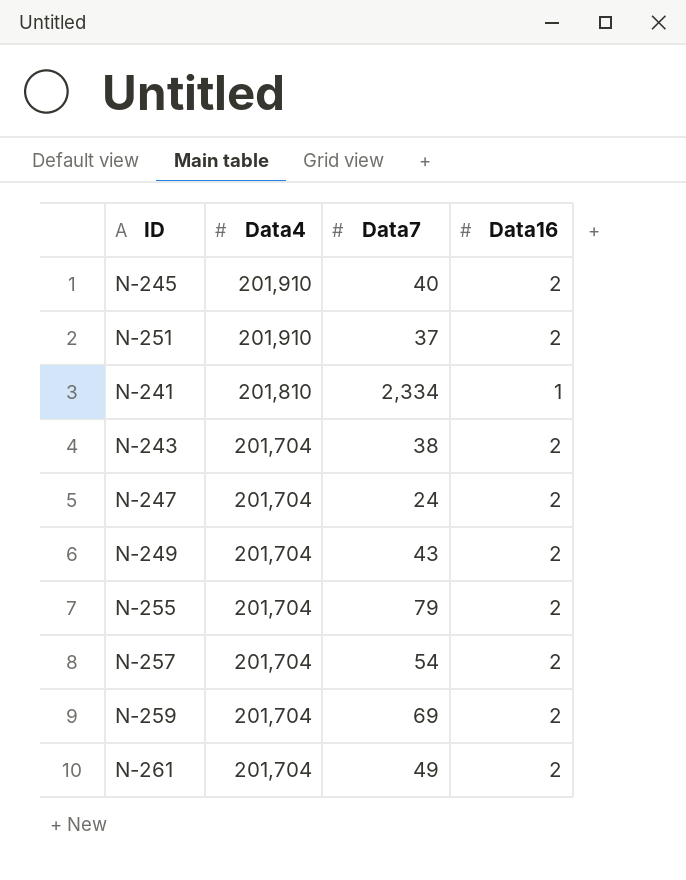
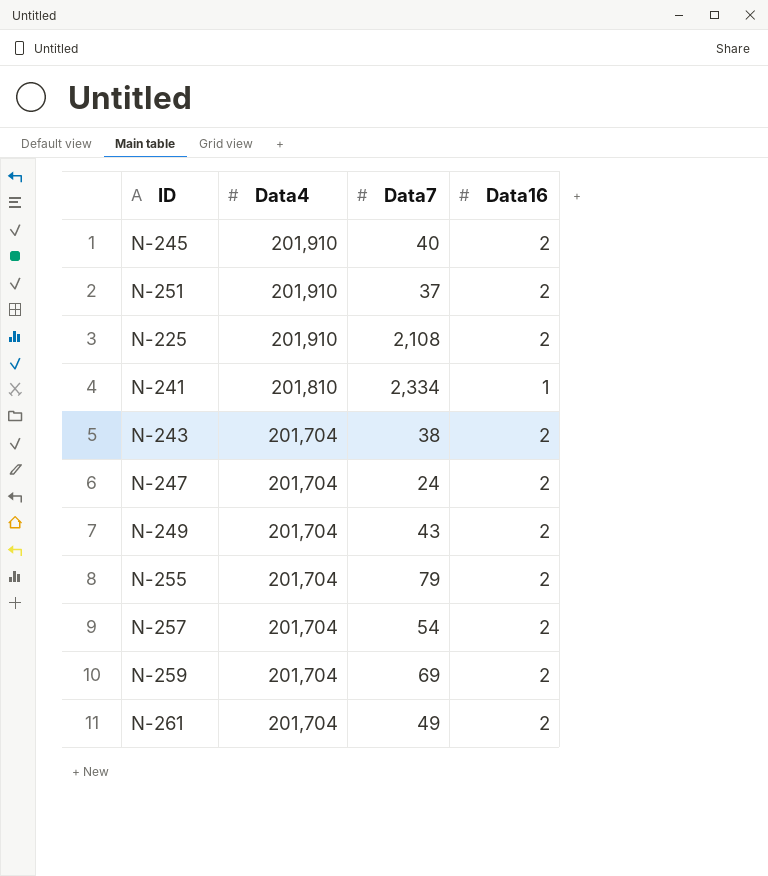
row N-225: none -> 201,910 | 2,108 | 2

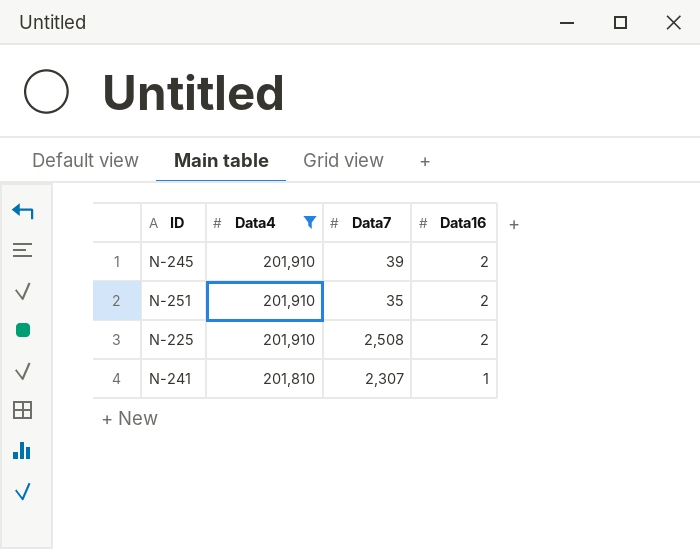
filter: none -> Data4 != 201,704
N-245 | Data7: 40 -> 39
N-251 | Data7: 37 -> 35
N-225 | Data7: 2,108 -> 2,508
N-241 | Data7: 2,334 -> 2,307

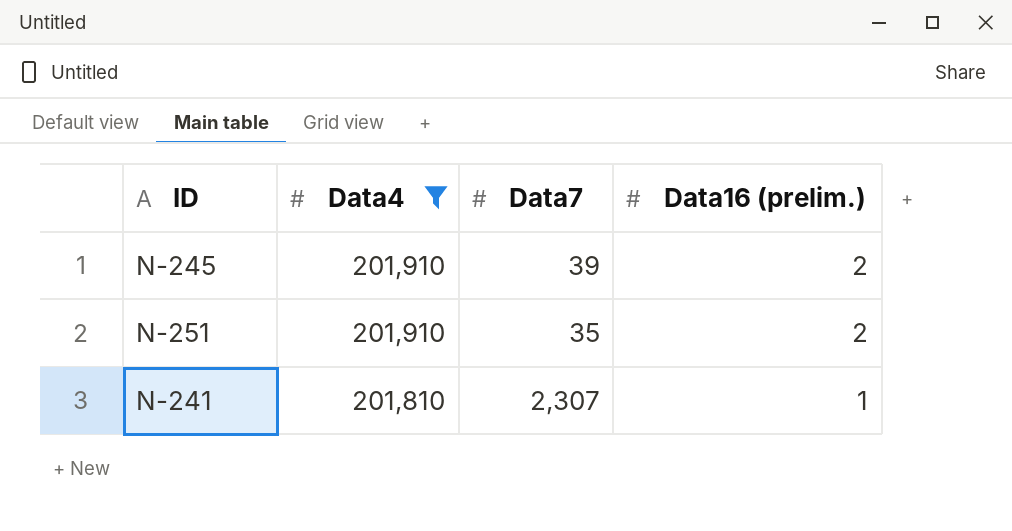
column name: Data16 -> Data16 (prelim.)
row N-225: 201,910 | 2,508 | 2 -> none

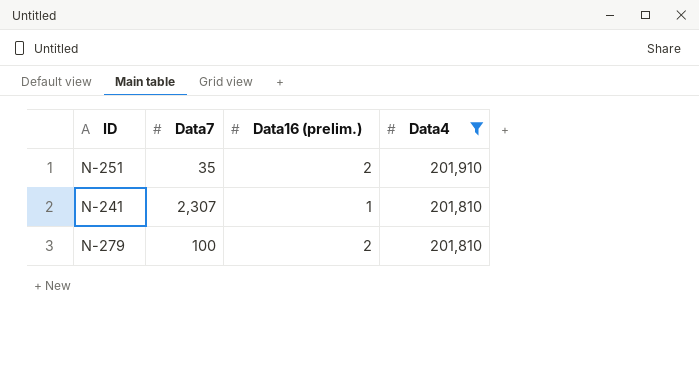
column Data4 | position: 2 -> 4
row N-245: 201,910 | 39 | 2 -> none
row N-279: none -> 100 | 2 | 201,810

